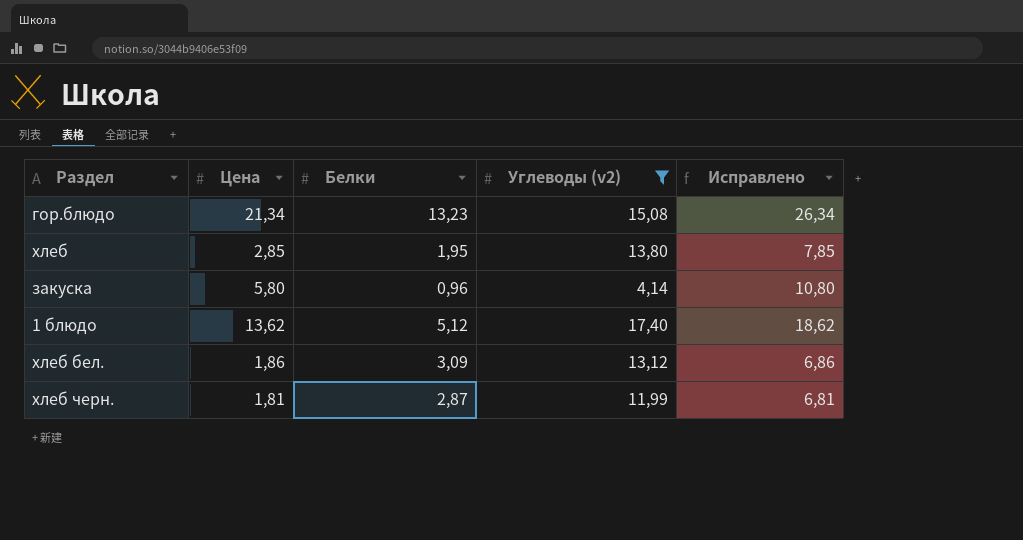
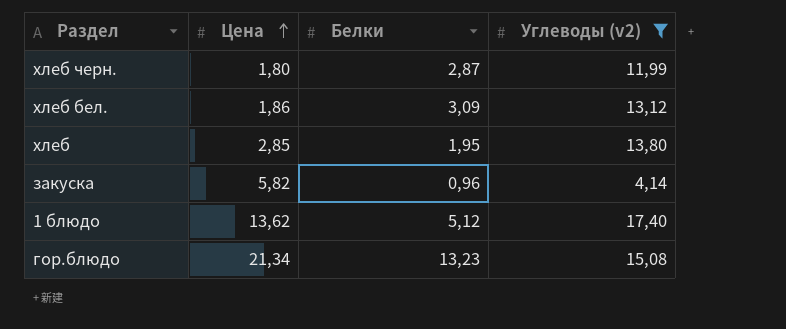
row order: none -> Цена ascending
column Исправлено | formula: [Цена] + 5 -> none
хлеб черн. | Цена: 1,81 -> 1,80
закуска | Цена: 5,80 -> 5,82

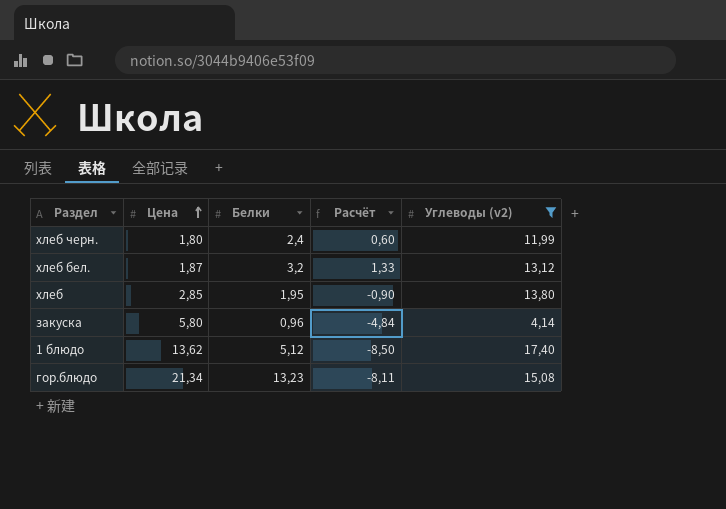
column Расчёт | formula: none -> [Белки] - [Цена]
хлеб черн. | Белки: 2,87 -> 2,4
хлеб бел. | Цена: 1,86 -> 1,87
хлеб бел. | Белки: 3,09 -> 3,2
закуска | Цена: 5,82 -> 5,80

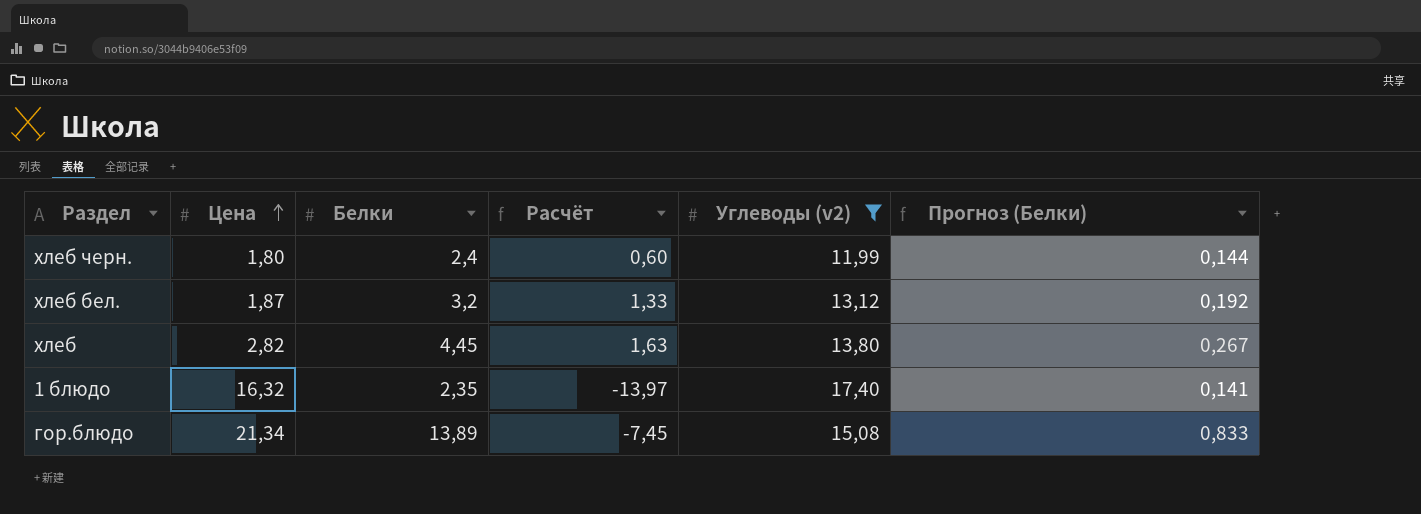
column Прогноз (Белки) | formula: none -> [Белки] * 0,06
row закуска: 5,80 | 0,96 | -4,84 | 4,14 -> none
хлеб | Цена: 2,85 -> 2,82
хлеб | Белки: 1,95 -> 4,45
хлеб | Расчёт: -0,90 -> 1,63
1 блюдо | Цена: 13,62 -> 16,32
1 блюдо | Белки: 5,12 -> 2,35
1 блюдо | Расчёт: -8,50 -> -13,97
гор.блюдо | Белки: 13,23 -> 13,89
гор.блюдо | Расчёт: -8,11 -> -7,45

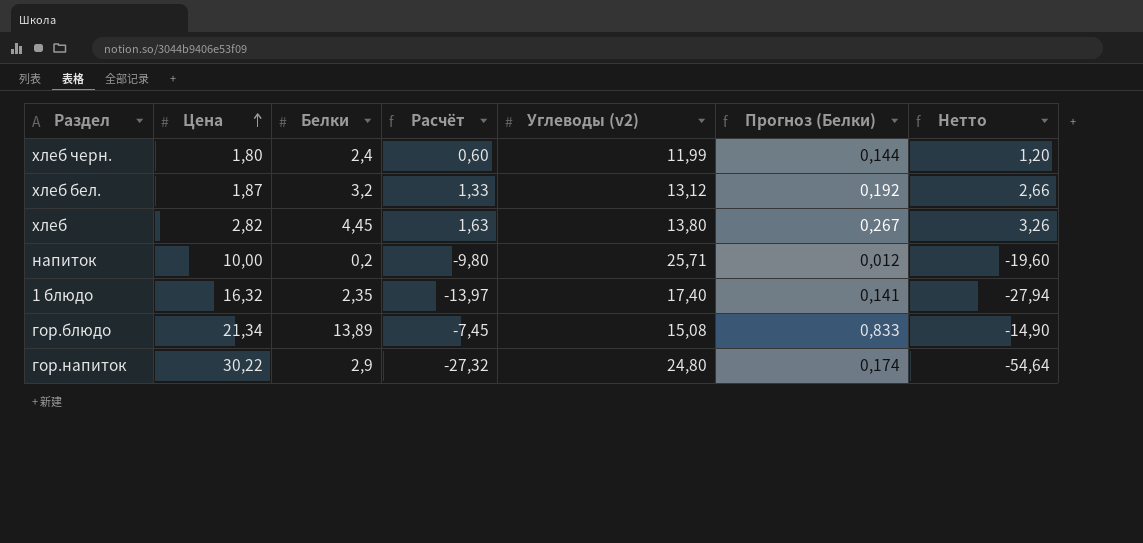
filter: Углеводы (v2) <= 17,40 -> none
column Нетто | formula: none -> [Расчёт] * 2

